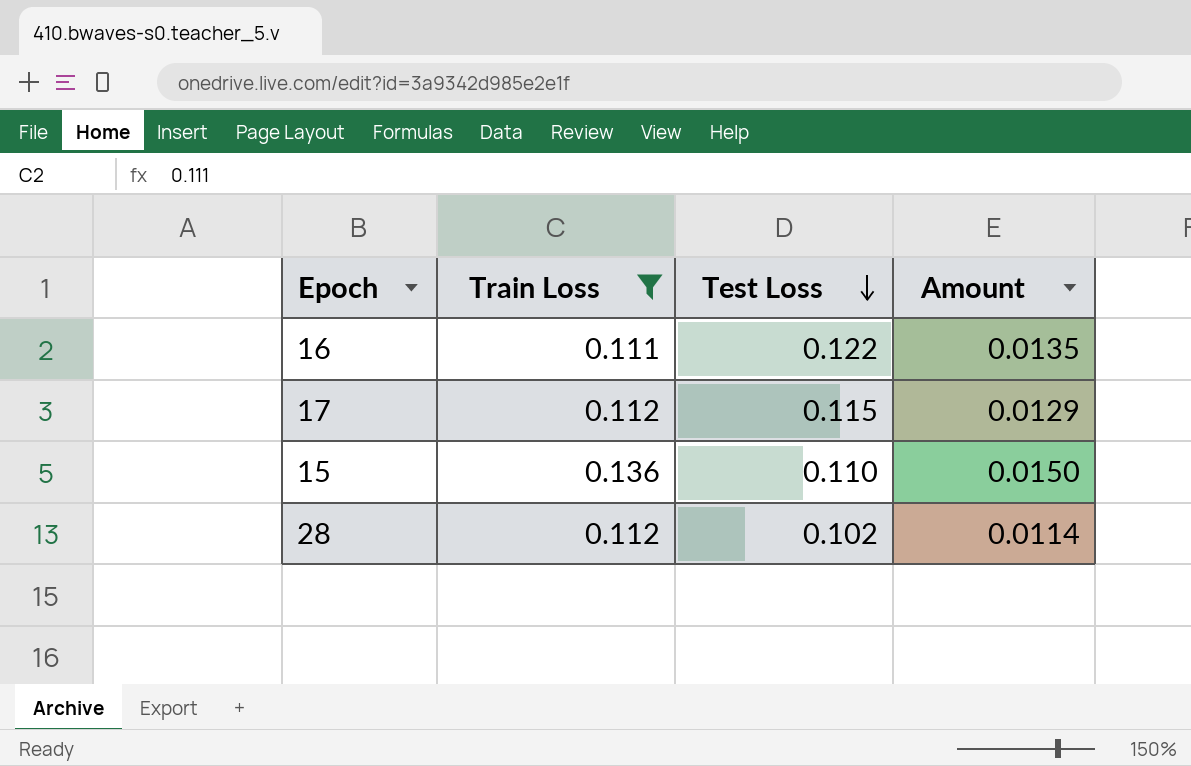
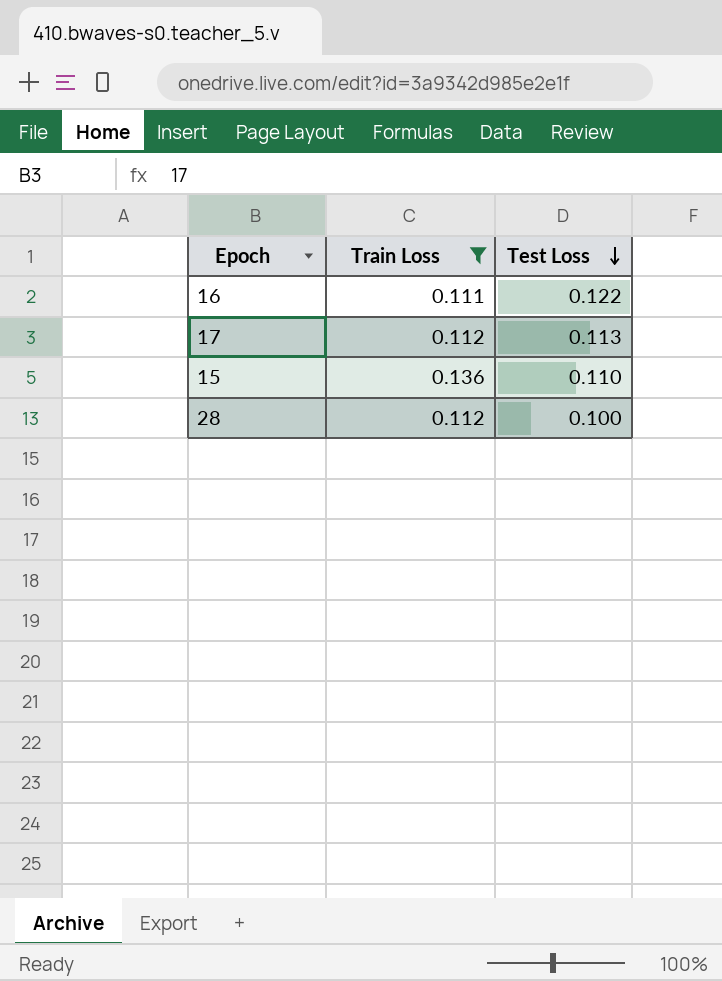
column Amount | formula: [Train Loss] * [Test Loss] -> none
17 | Test Loss: 0.115 -> 0.113
28 | Test Loss: 0.102 -> 0.100

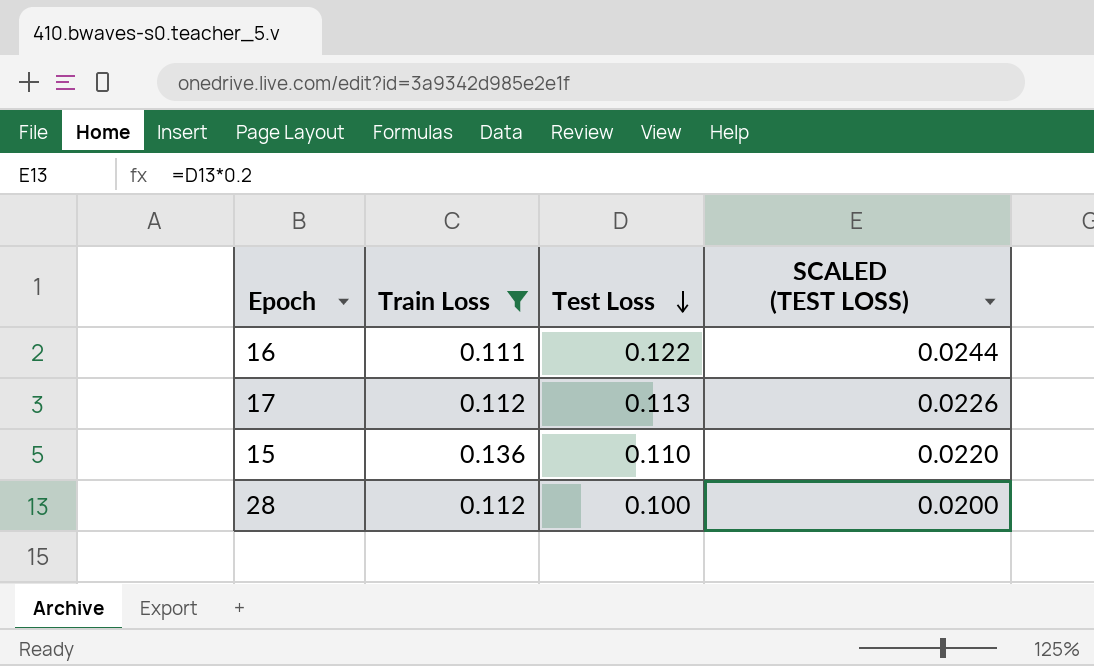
column SCALED (TEST LOSS) | formula: none -> [Test Loss] * 0.2

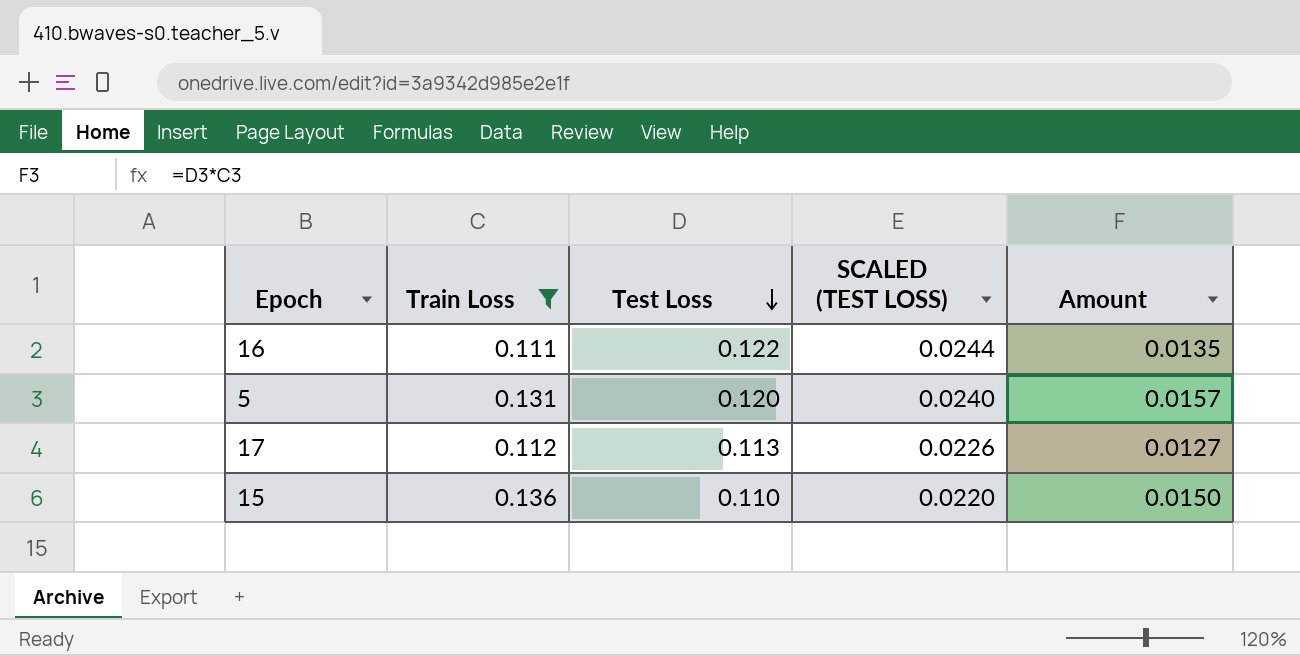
column Amount | formula: none -> [Train Loss] * [Test Loss]
row 28: 0.112 | 0.100 | 0.0200 -> none
row 5: none -> 0.131 | 0.120 | 0.0240 | 0.0157

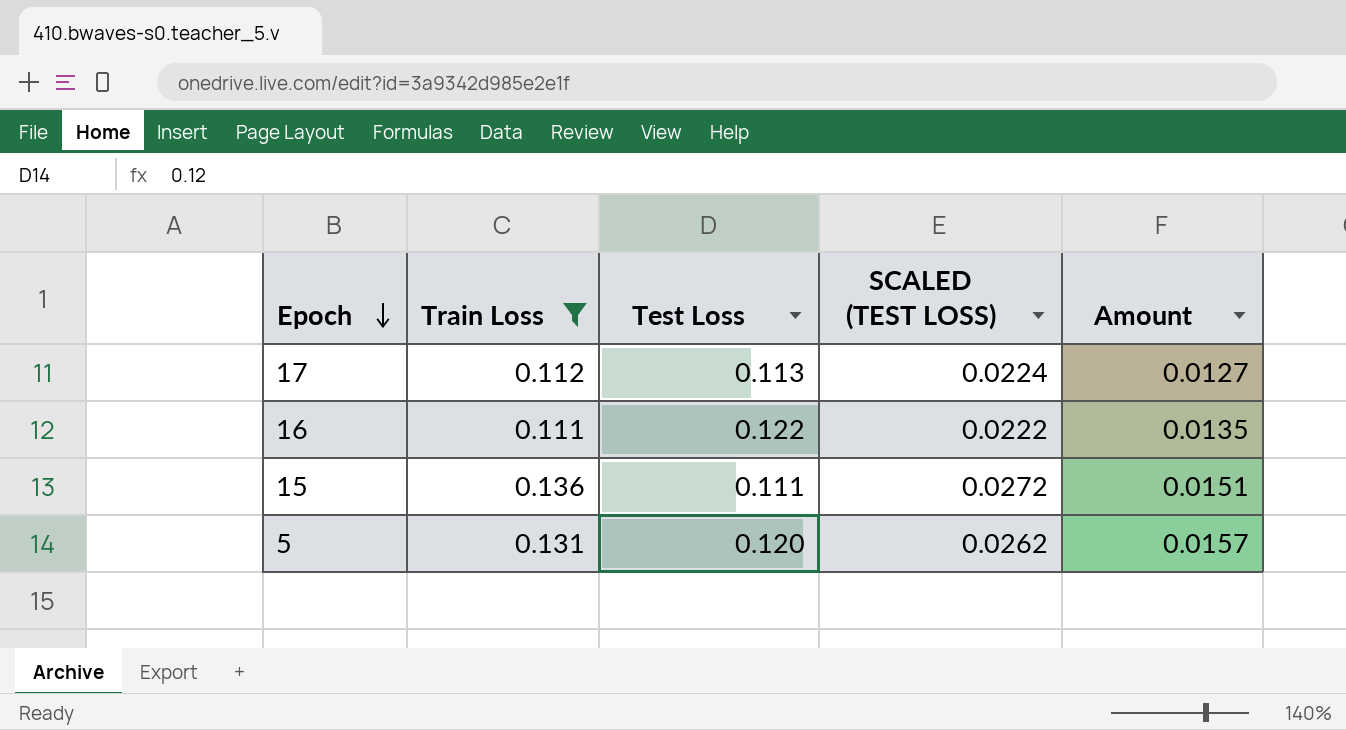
row order: Test Loss descending -> Epoch descending
column SCALED (TEST LOSS) | formula: [Test Loss] * 0.2 -> [Train Loss] * 0.2
15 | Test Loss: 0.110 -> 0.111
15 | Amount: 0.0150 -> 0.0151

